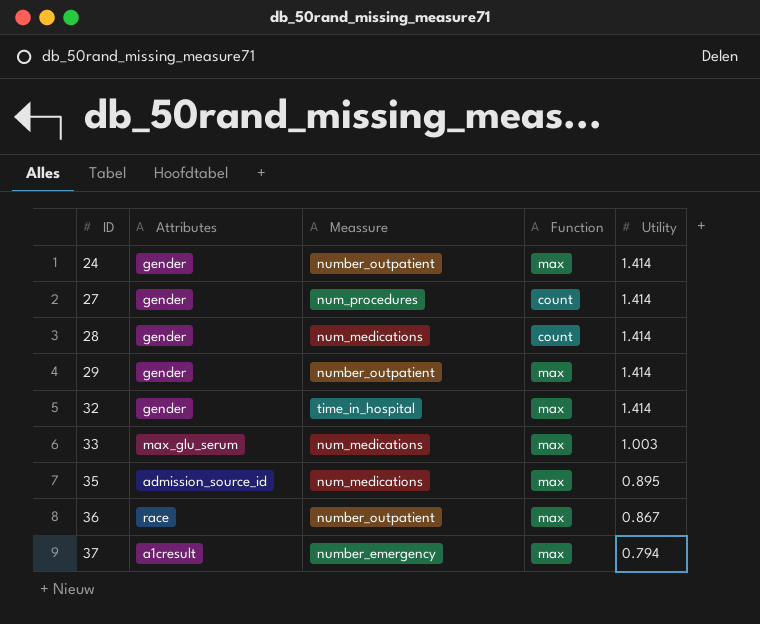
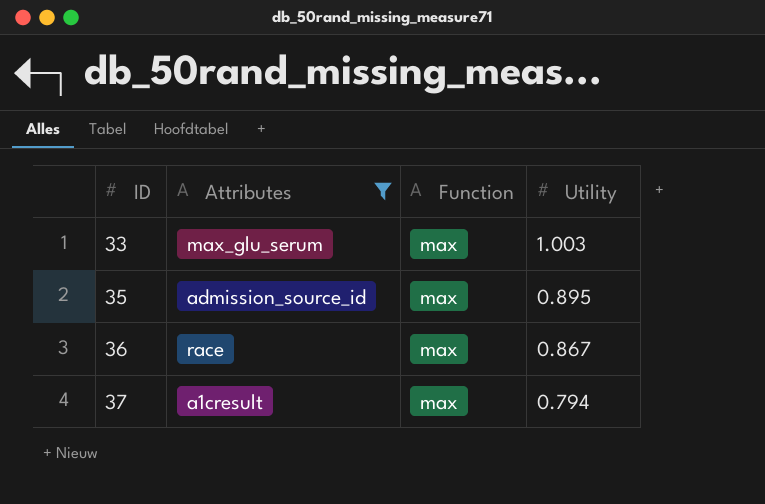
filter: none -> Attributes != gender
column Meassure | position: 3 -> none

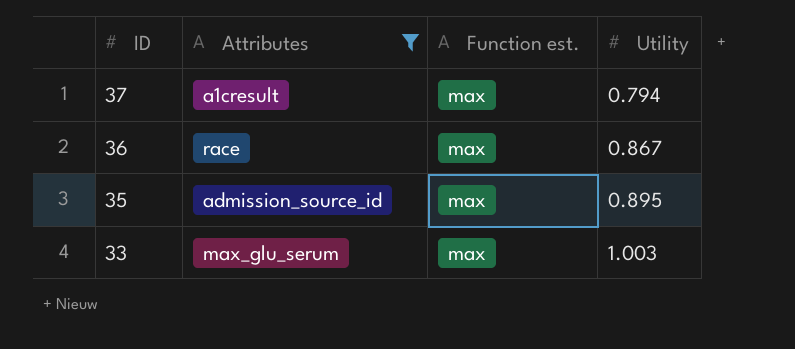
row order: ID ascending -> ID descending
column name: Function -> Function est.

